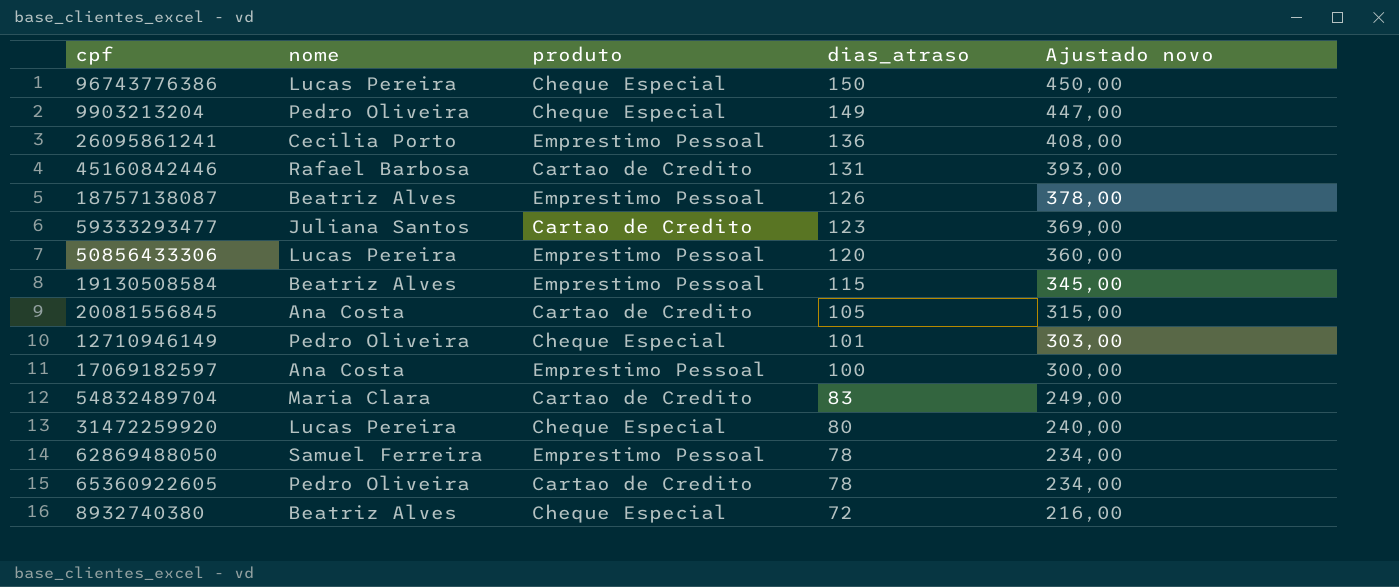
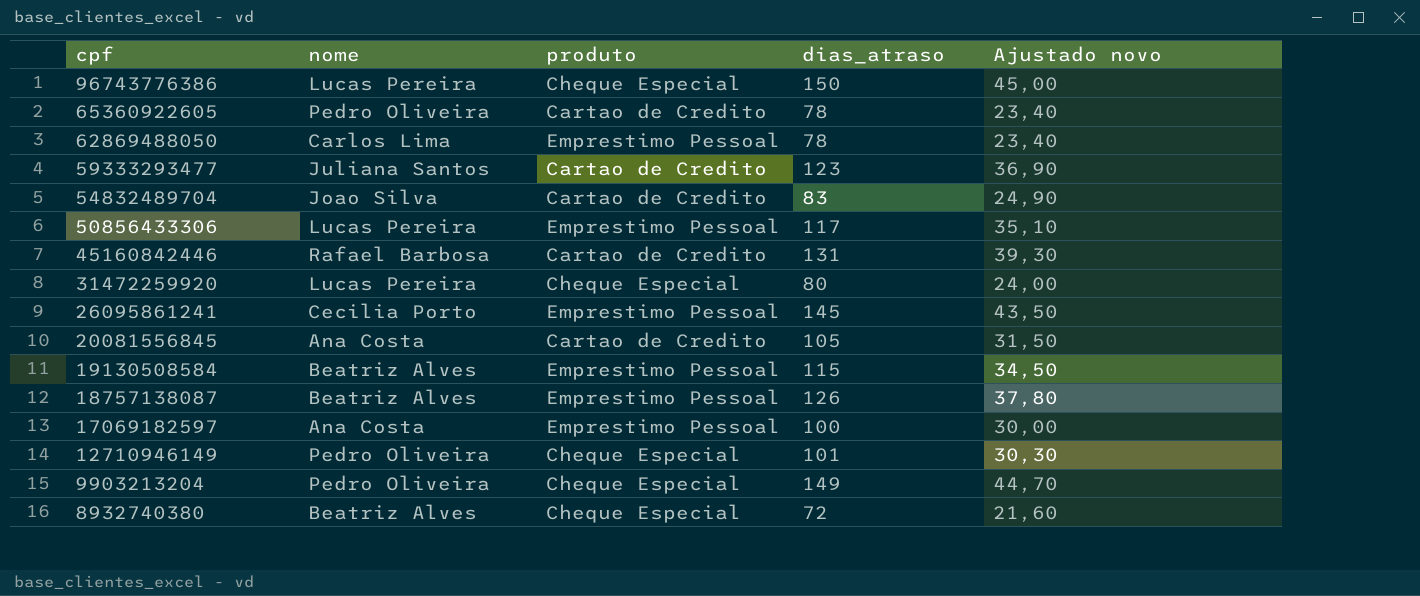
row order: dias_atraso descending -> cpf descending
column Ajustado novo | formula: [dias_atraso] * 3 -> [dias_atraso] * 0,3
62869488050 | nome: Samuel Ferreira -> Carlos Lima
54832489704 | nome: Maria Clara -> Joao Silva
50856433306 | dias_atraso: 120 -> 117
26095861241 | dias_atraso: 136 -> 145

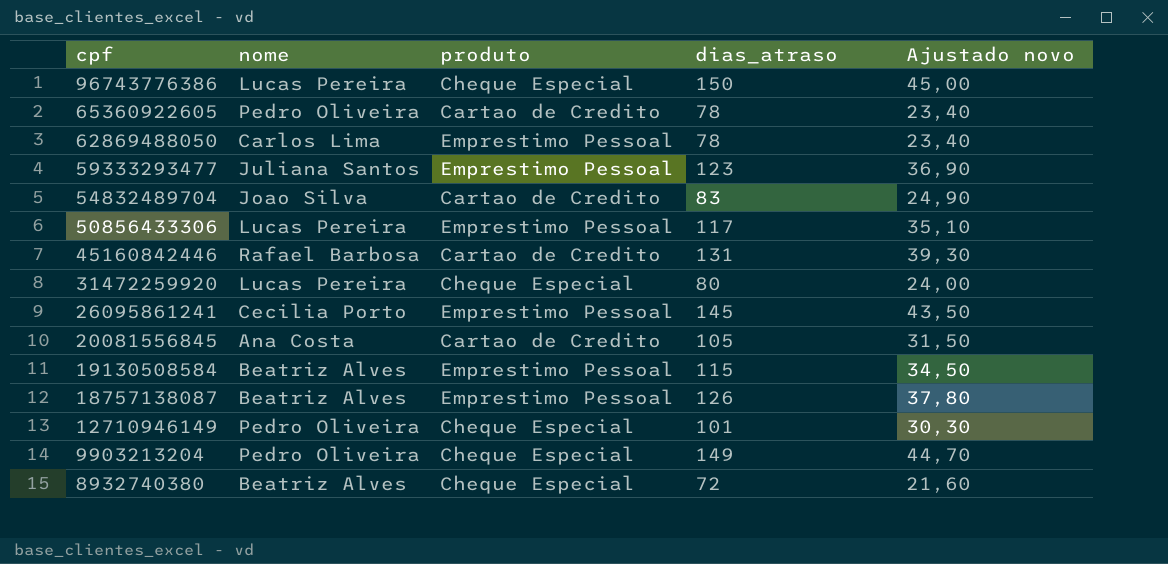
row 17069182597: Ana Costa | Emprestimo Pessoal | 100 | 30,00 -> none
59333293477 | produto: Cartao de Credito -> Emprestimo Pessoal

